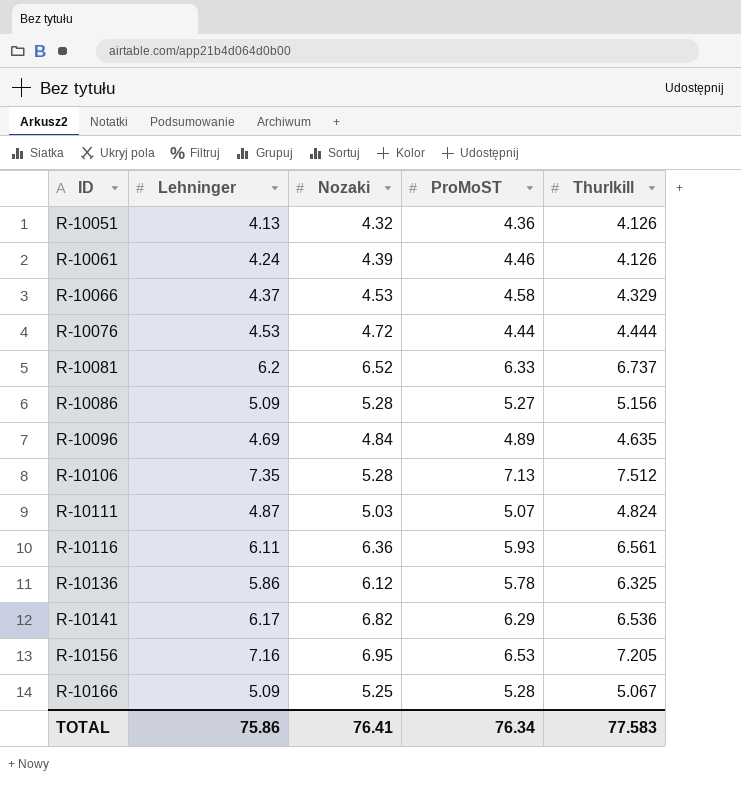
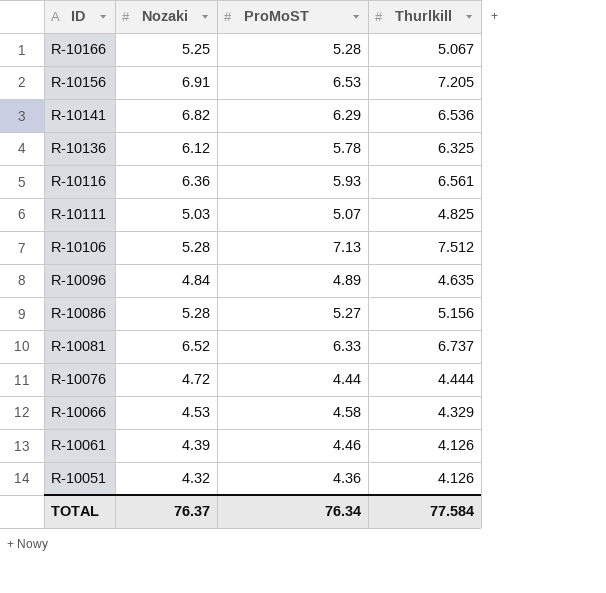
row order: ID ascending -> ID descending
column Lehninger | position: 2 -> none
R-10156 | Nozaki: 6.95 -> 6.91
R-10111 | Thurlkill: 4.824 -> 4.825
TOTAL | Nozaki: 76.41 -> 76.37
TOTAL | Thurlkill: 77.583 -> 77.584

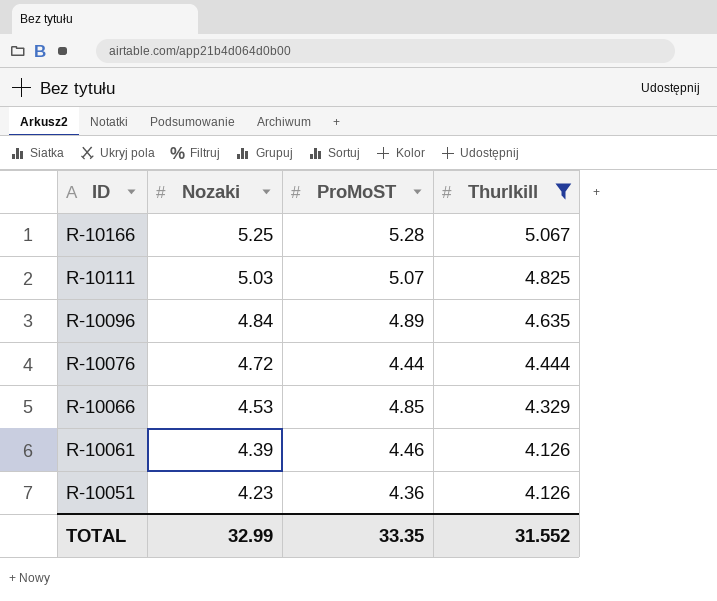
filter: none -> Thurlkill <= 5.067
R-10066 | ProMoST: 4.58 -> 4.85
R-10051 | Nozaki: 4.32 -> 4.23
TOTAL | Nozaki: 76.37 -> 32.99
TOTAL | ProMoST: 76.34 -> 33.35
TOTAL | Thurlkill: 77.584 -> 31.552

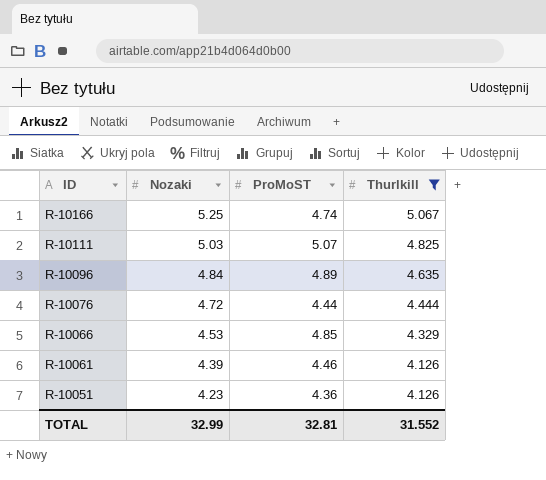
R-10166 | ProMoST: 5.28 -> 4.74
TOTAL | ProMoST: 33.35 -> 32.81

